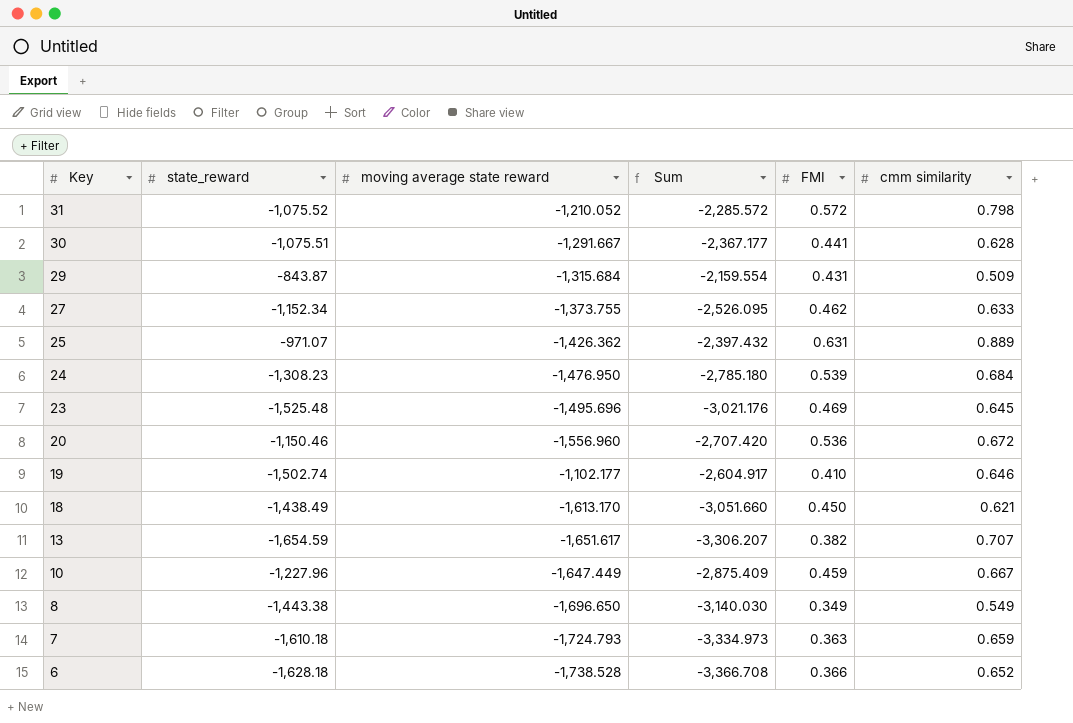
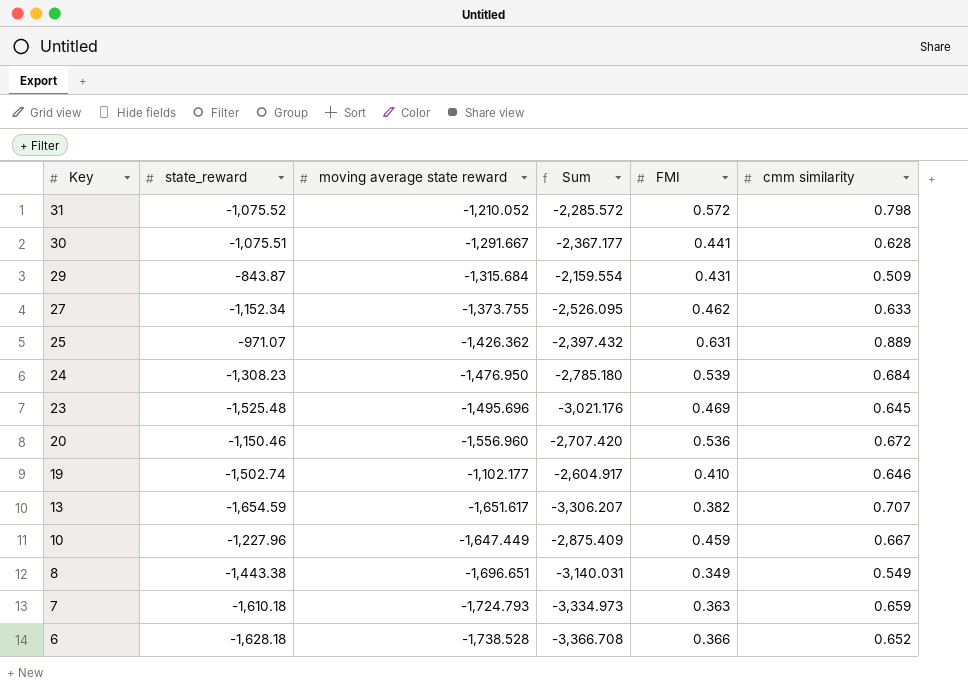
row 18: -1,438.49 | -1,613.170 | -3,051.660 | 0.450 | 0.621 -> none
8 | moving average state reward: -1,696.650 -> -1,696.651
8 | Sum: -3,140.030 -> -3,140.031

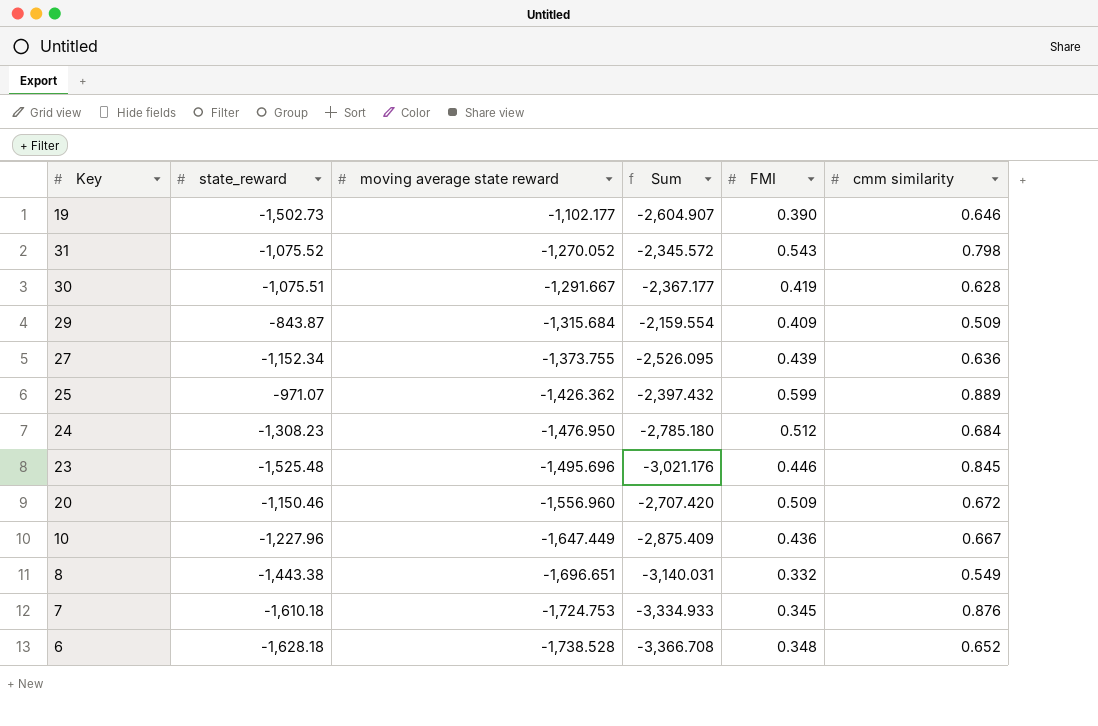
row order: Key descending -> moving average state reward descending
row 13: -1,654.59 | -1,651.617 | -3,306.207 | 0.382 | 0.707 -> none
19 | state_reward: -1,502.74 -> -1,502.73
19 | Sum: -2,604.917 -> -2,604.907
19 | FMI: 0.410 -> 0.390
31 | moving average state reward: -1,210.052 -> -1,270.052
31 | Sum: -2,285.572 -> -2,345.572
31 | FMI: 0.572 -> 0.543
30 | FMI: 0.441 -> 0.419
29 | FMI: 0.431 -> 0.409
27 | FMI: 0.462 -> 0.439
27 | cmm similarity: 0.633 -> 0.636
25 | FMI: 0.631 -> 0.599
24 | FMI: 0.539 -> 0.512
23 | FMI: 0.469 -> 0.446
23 | cmm similarity: 0.645 -> 0.845
20 | FMI: 0.536 -> 0.509
10 | FMI: 0.459 -> 0.436
8 | FMI: 0.349 -> 0.332
7 | moving average state reward: -1,724.793 -> -1,724.753
7 | Sum: -3,334.973 -> -3,334.933
7 | FMI: 0.363 -> 0.345
7 | cmm similarity: 0.659 -> 0.876
6 | FMI: 0.366 -> 0.348

